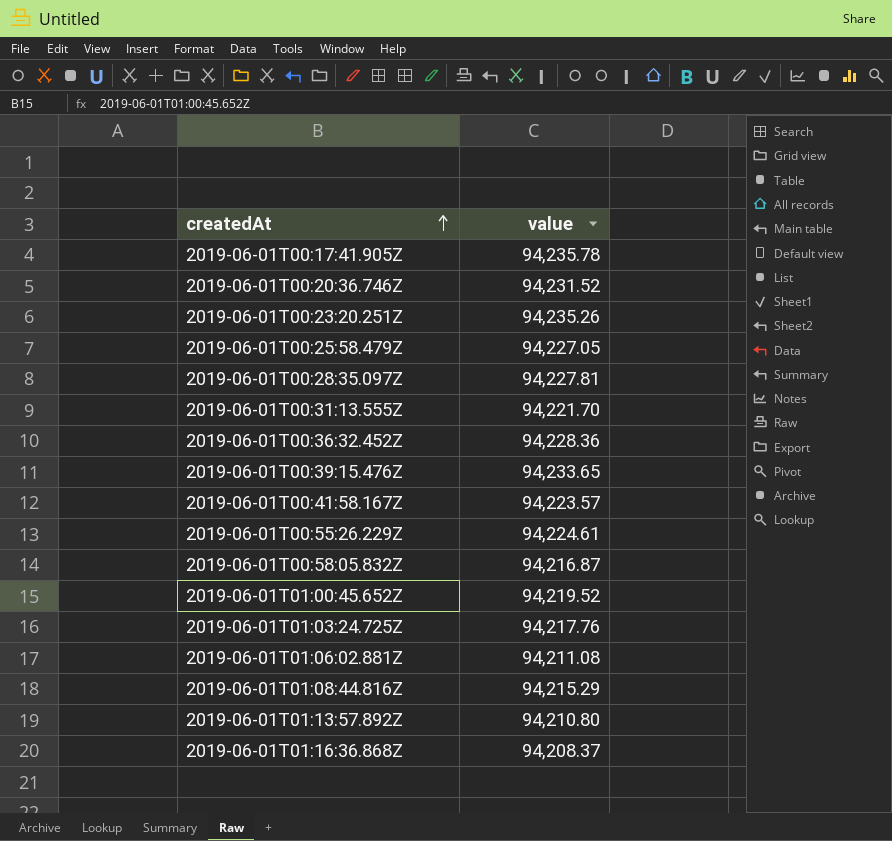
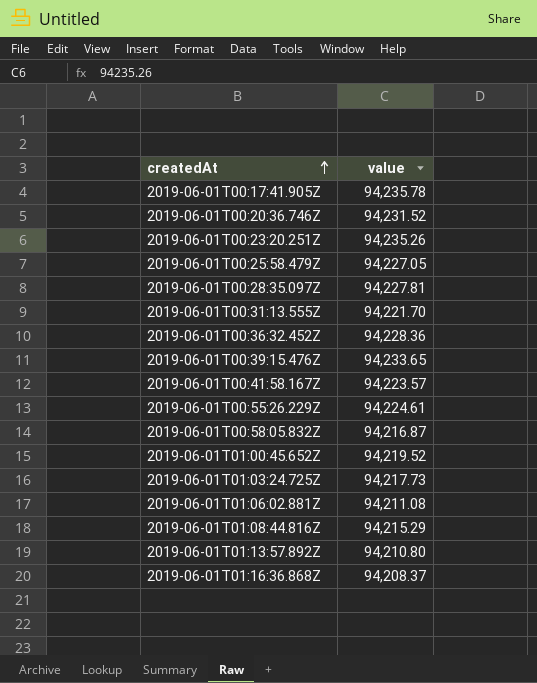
2019-06-01T01:03:24.725Z | value: 94,217.76 -> 94,217.73

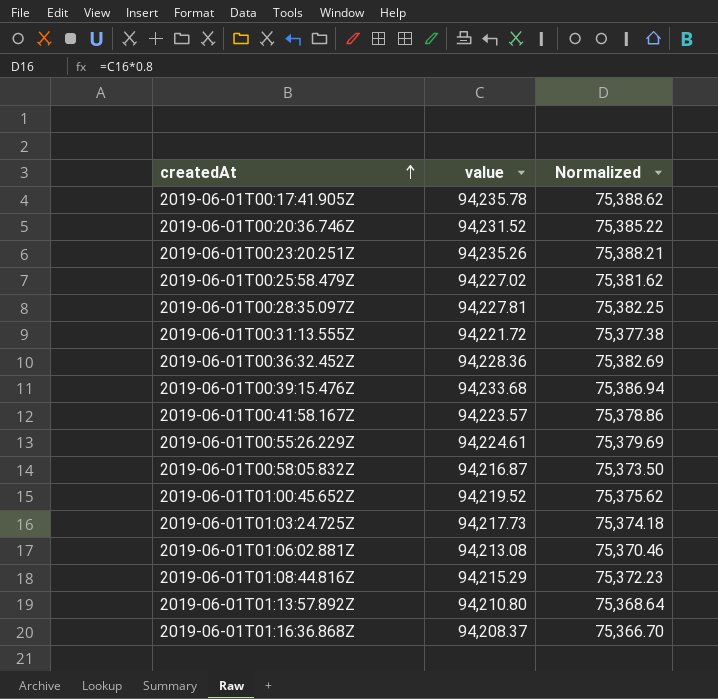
column Normalized | formula: none -> [value] * 0.8
2019-06-01T00:25:58.479Z | value: 94,227.05 -> 94,227.02
2019-06-01T00:31:13.555Z | value: 94,221.70 -> 94,221.72
2019-06-01T00:39:15.476Z | value: 94,233.65 -> 94,233.68
2019-06-01T01:06:02.881Z | value: 94,211.08 -> 94,213.08

